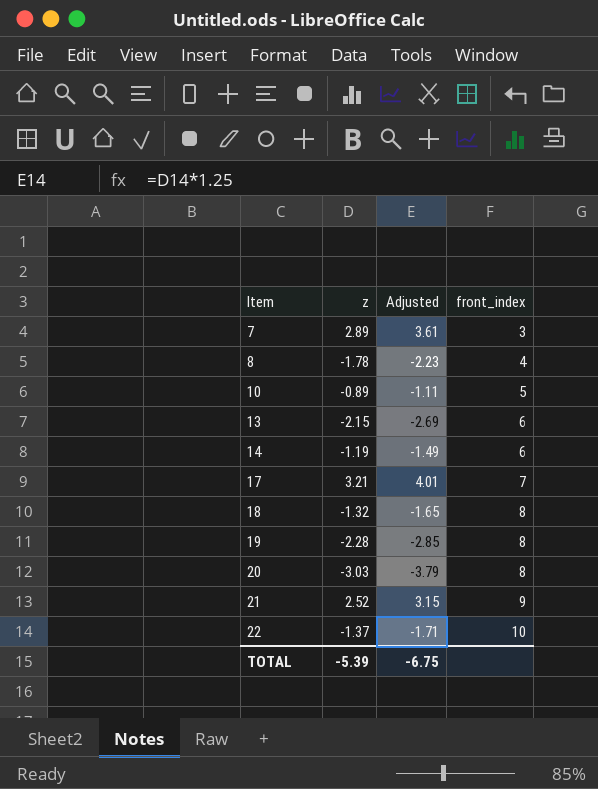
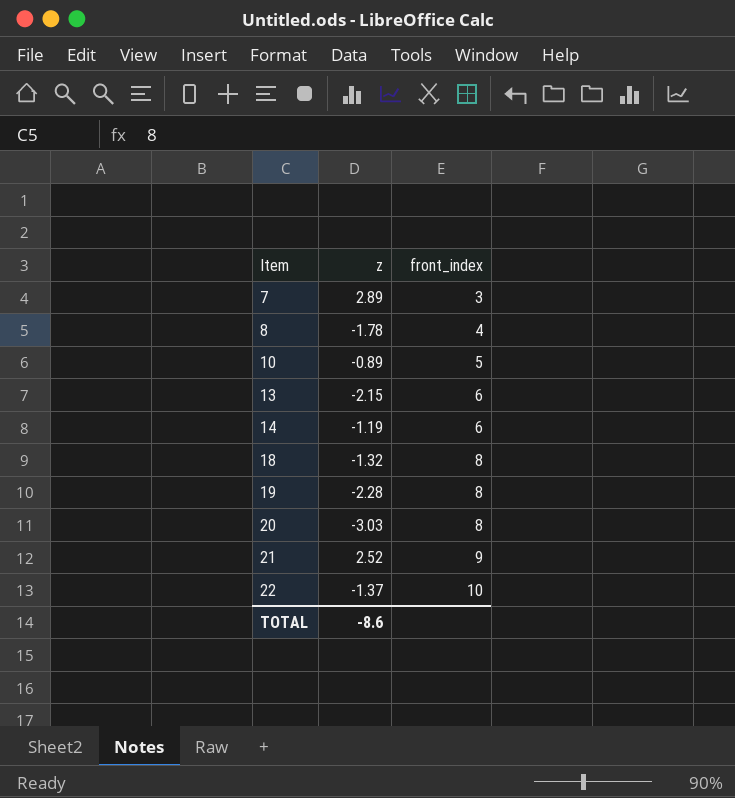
column Adjusted | formula: [z] * 1.25 -> none
row 17: 3.21 | 4.01 | 7 -> none
TOTAL | z: -5.39 -> -8.6

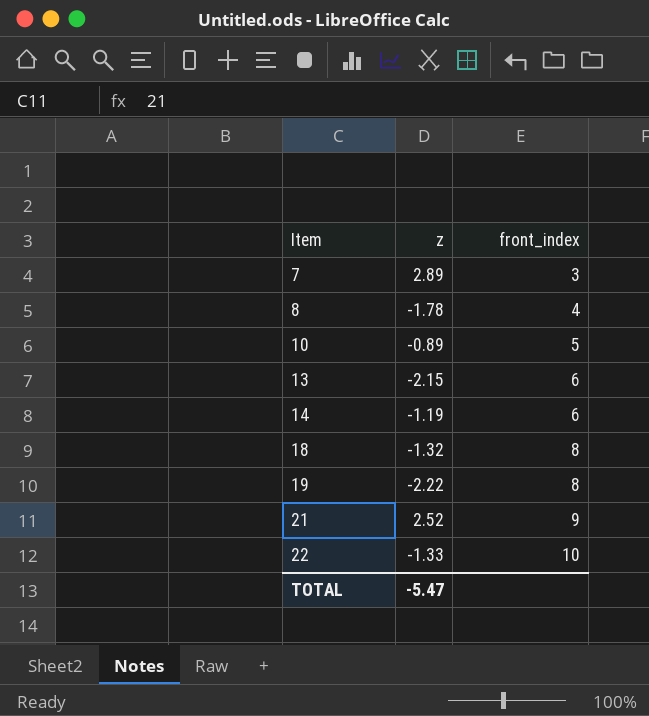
row 20: -3.03 | 8 -> none
19 | z: -2.28 -> -2.22
22 | z: -1.37 -> -1.33
TOTAL | z: -8.6 -> -5.47

